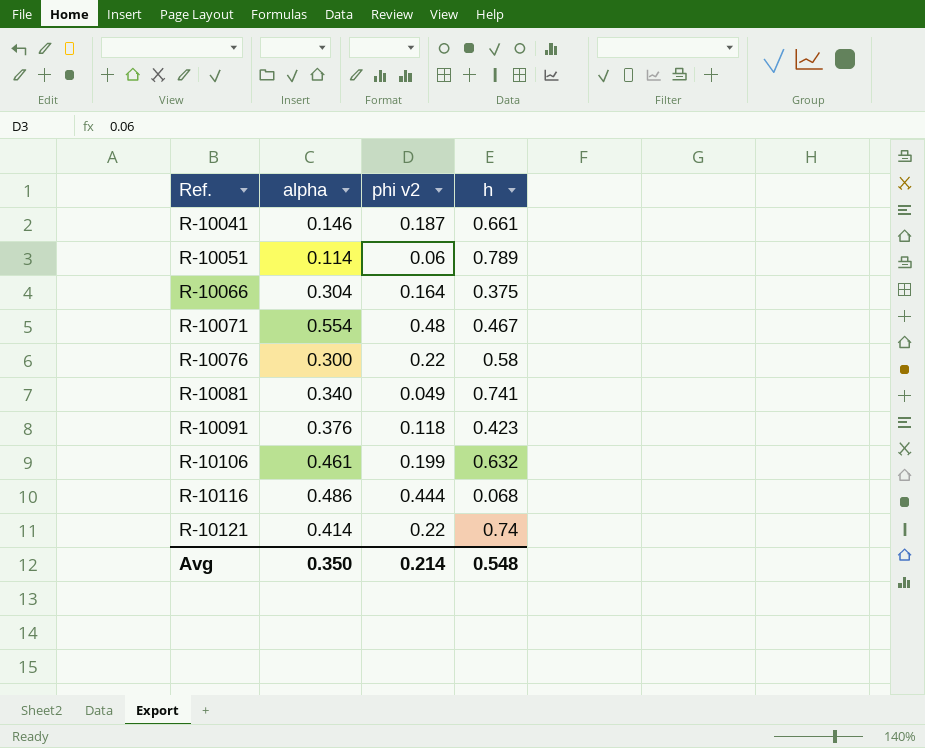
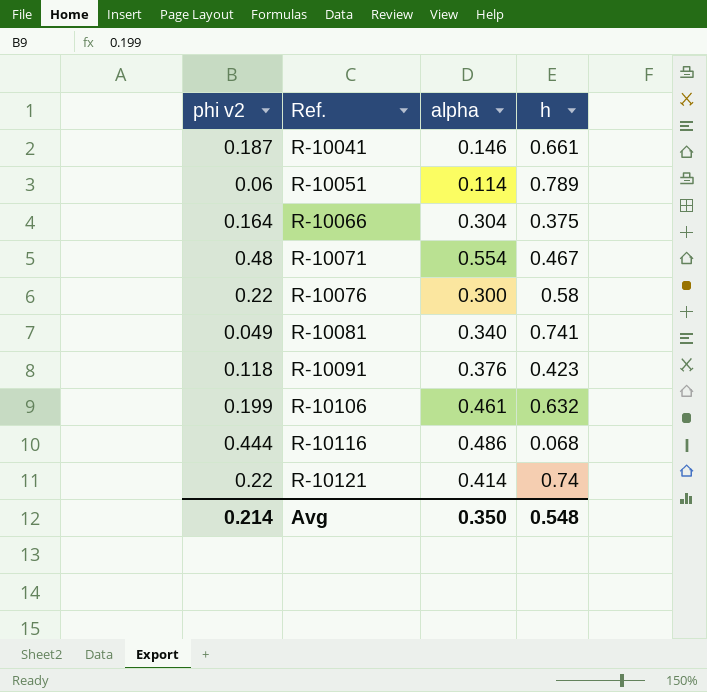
column phi v2 | position: 3 -> 1

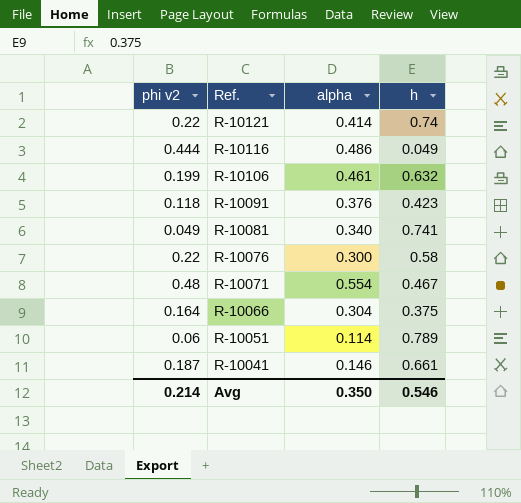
row order: Ref. ascending -> Ref. descending
R-10116 | h: 0.068 -> 0.049
Avg | h: 0.548 -> 0.546

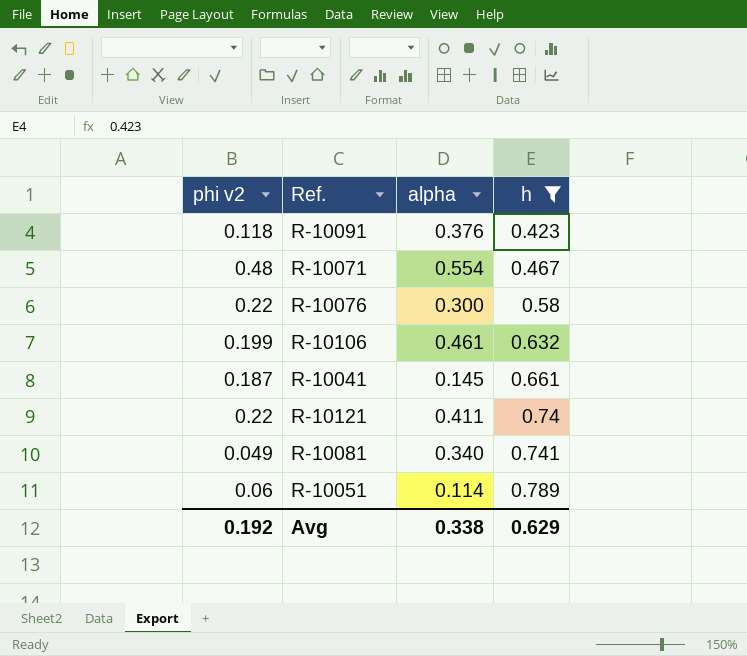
filter: none -> h >= 0.423
row order: Ref. descending -> h ascending
R-10041 | alpha: 0.146 -> 0.145
R-10121 | alpha: 0.414 -> 0.411
Avg | phi v2: 0.214 -> 0.192
Avg | alpha: 0.350 -> 0.338
Avg | h: 0.546 -> 0.629

